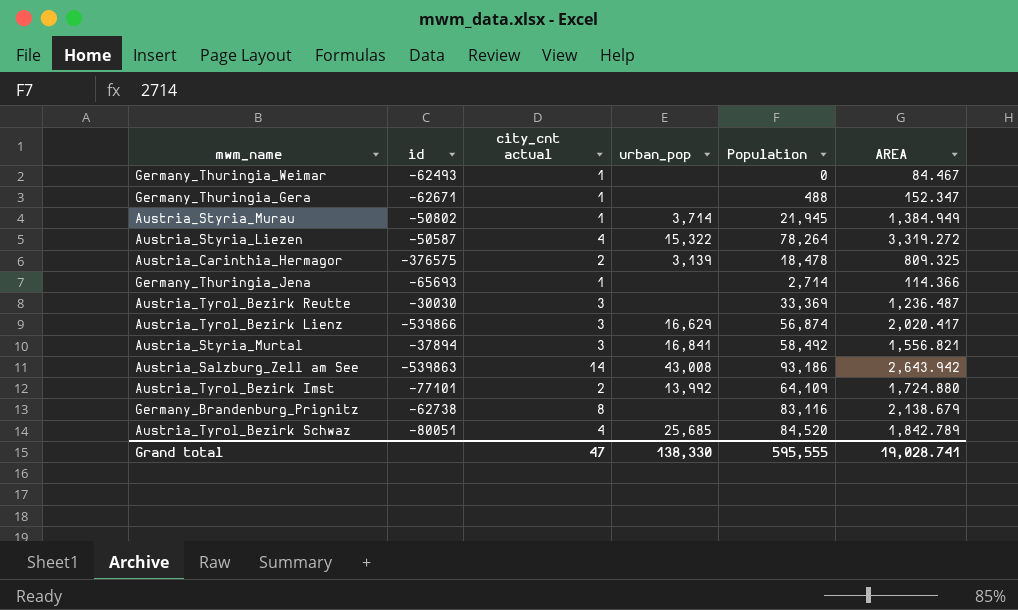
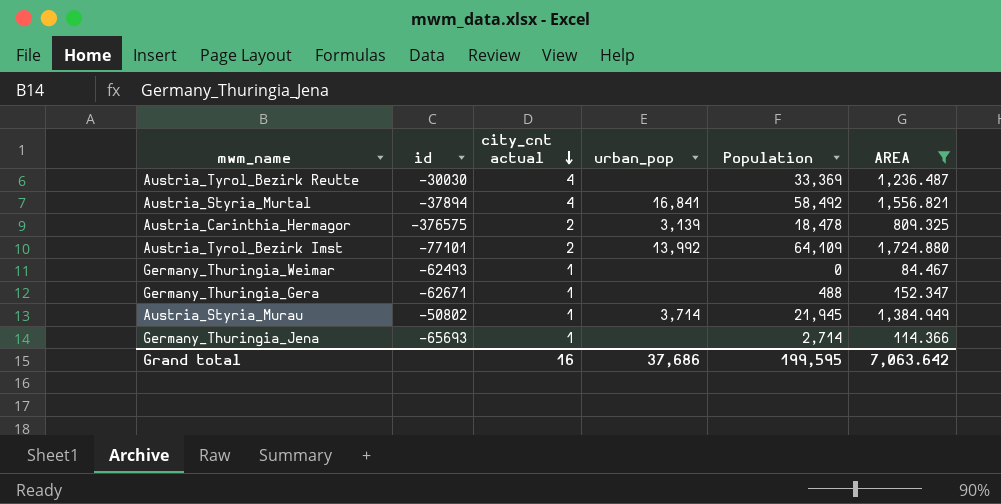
filter: none -> AREA <= 1,724.880
row order: none -> city_cnt actual descending
Austria_Tyrol_Bezirk Reutte | city_cnt actual: 3 -> 4
Austria_Styria_Murtal | city_cnt actual: 3 -> 4
Grand total | city_cnt actual: 47 -> 16
Grand total | urban_pop: 138,330 -> 37,686
Grand total | Population: 595,555 -> 199,595
Grand total | AREA: 19,028.741 -> 7,063.642

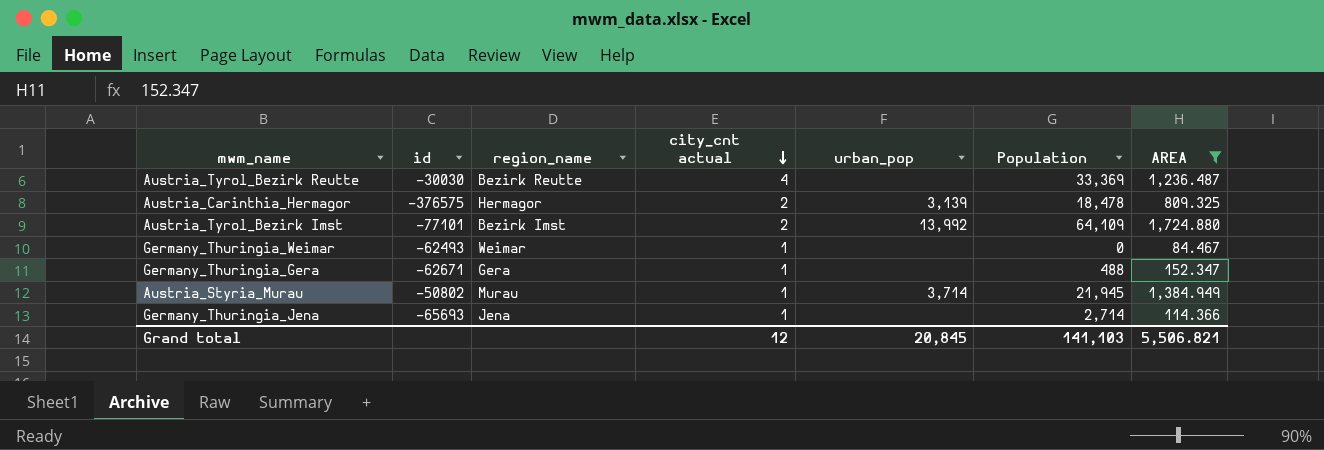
column region_name | position: none -> 3
row Austria_Styria_Murtal: -37894 | 4 | 16,841 | 58,492 | 1,556.821 -> none
Grand total | city_cnt actual: 16 -> 12
Grand total | urban_pop: 37,686 -> 20,845
Grand total | Population: 199,595 -> 141,103
Grand total | AREA: 7,063.642 -> 5,506.821

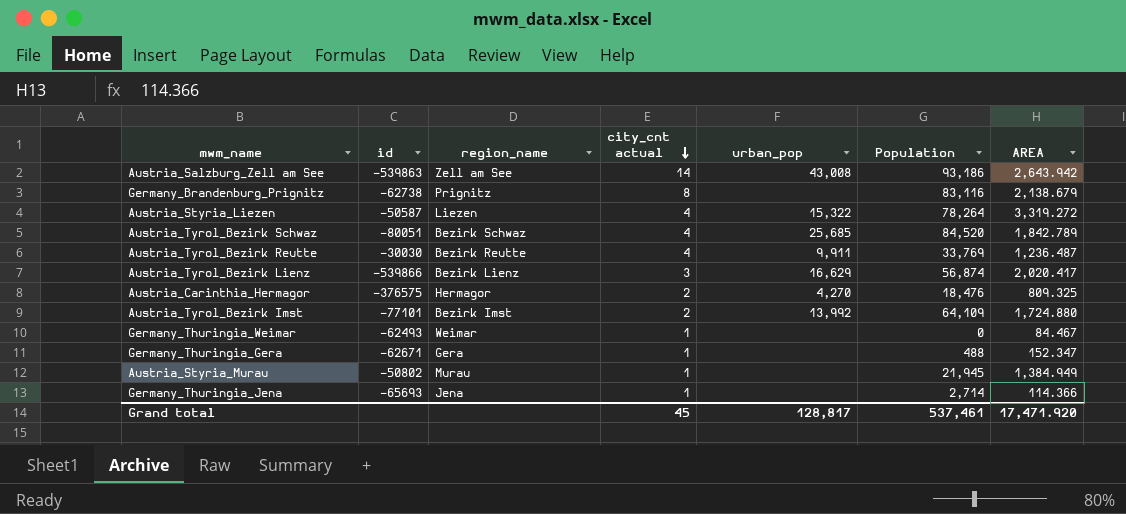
filter: AREA <= 1,724.880 -> none
Austria_Tyrol_Bezirk Reutte | urban_pop: none -> 9,911
Austria_Tyrol_Bezirk Reutte | Population: 33,369 -> 33,769
Austria_Carinthia_Hermagor | urban_pop: 3,139 -> 4,270
Austria_Carinthia_Hermagor | Population: 18,478 -> 18,476
Austria_Styria_Murau | urban_pop: 3,714 -> none
Grand total | city_cnt actual: 12 -> 45
Grand total | urban_pop: 20,845 -> 128,817
Grand total | Population: 141,103 -> 537,461
Grand total | AREA: 5,506.821 -> 17,471.920

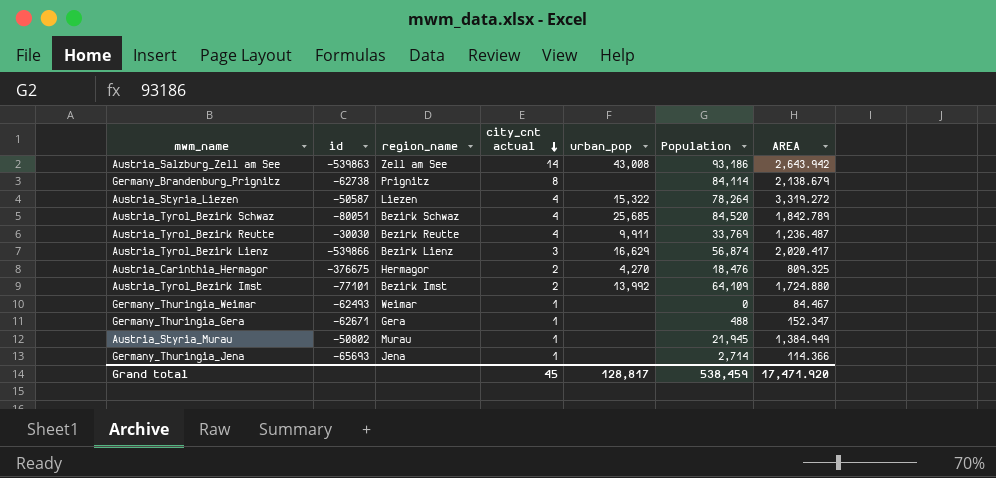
Germany_Brandenburg_Prignitz | Population: 83,116 -> 84,114
Austria_Carinthia_Hermagor | id: -376575 -> -376675
Grand total | Population: 537,461 -> 538,459

